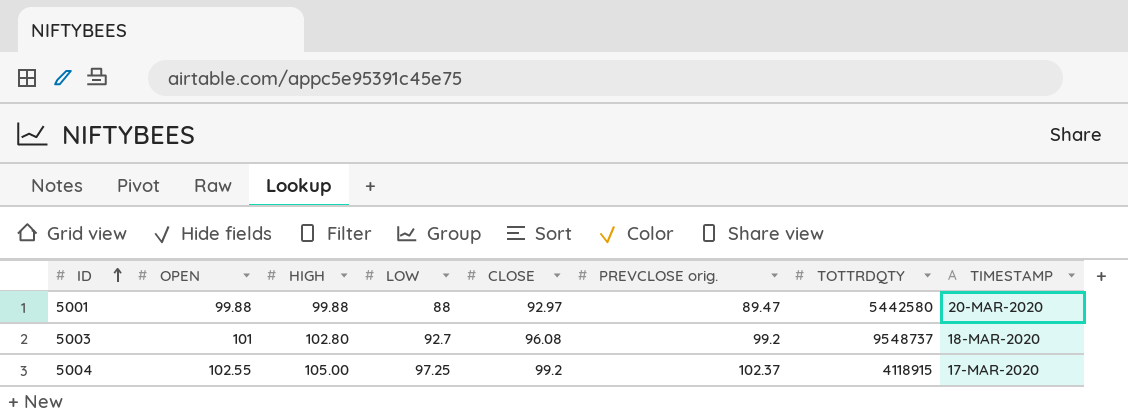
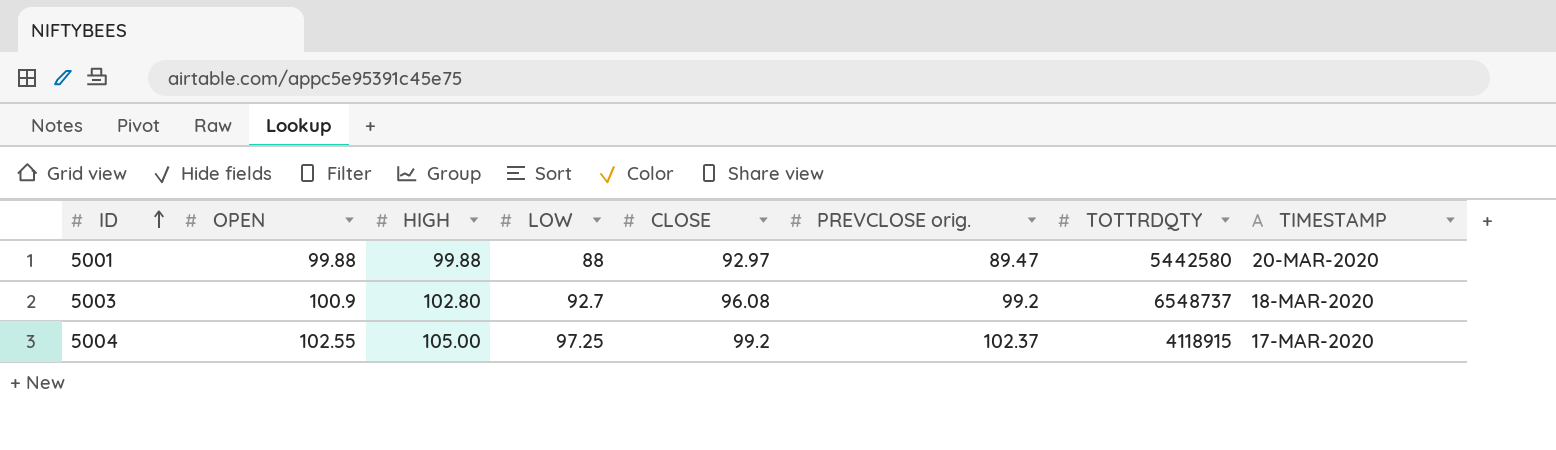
5003 | OPEN: 101 -> 100.9
5003 | TOTTRDQTY: 9548737 -> 6548737

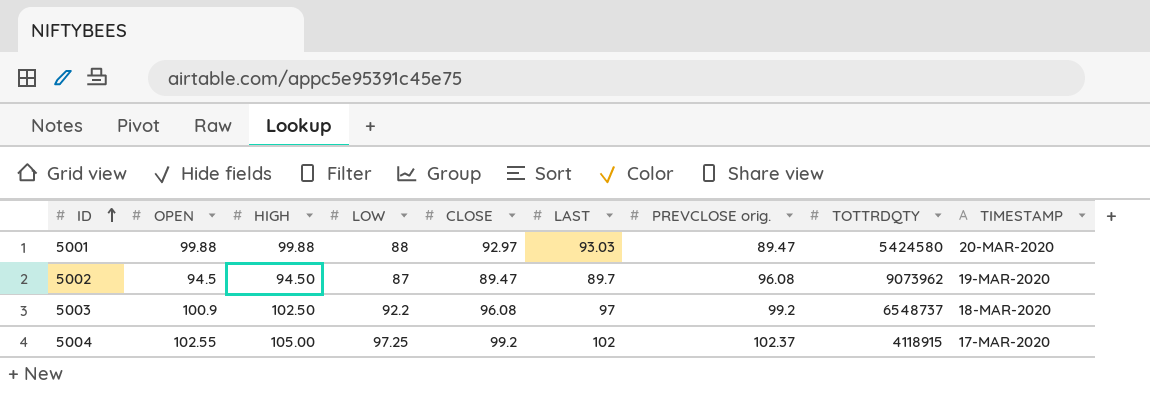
column LAST | position: none -> 6
5001 | TOTTRDQTY: 5442580 -> 5424580
row 5002: none -> 94.5 | 94.50 | 87 | 89.47 | 89.7 | 96.08 | 9073962 | 19-MAR-2020
5003 | HIGH: 102.80 -> 102.50
5003 | LOW: 92.7 -> 92.2

